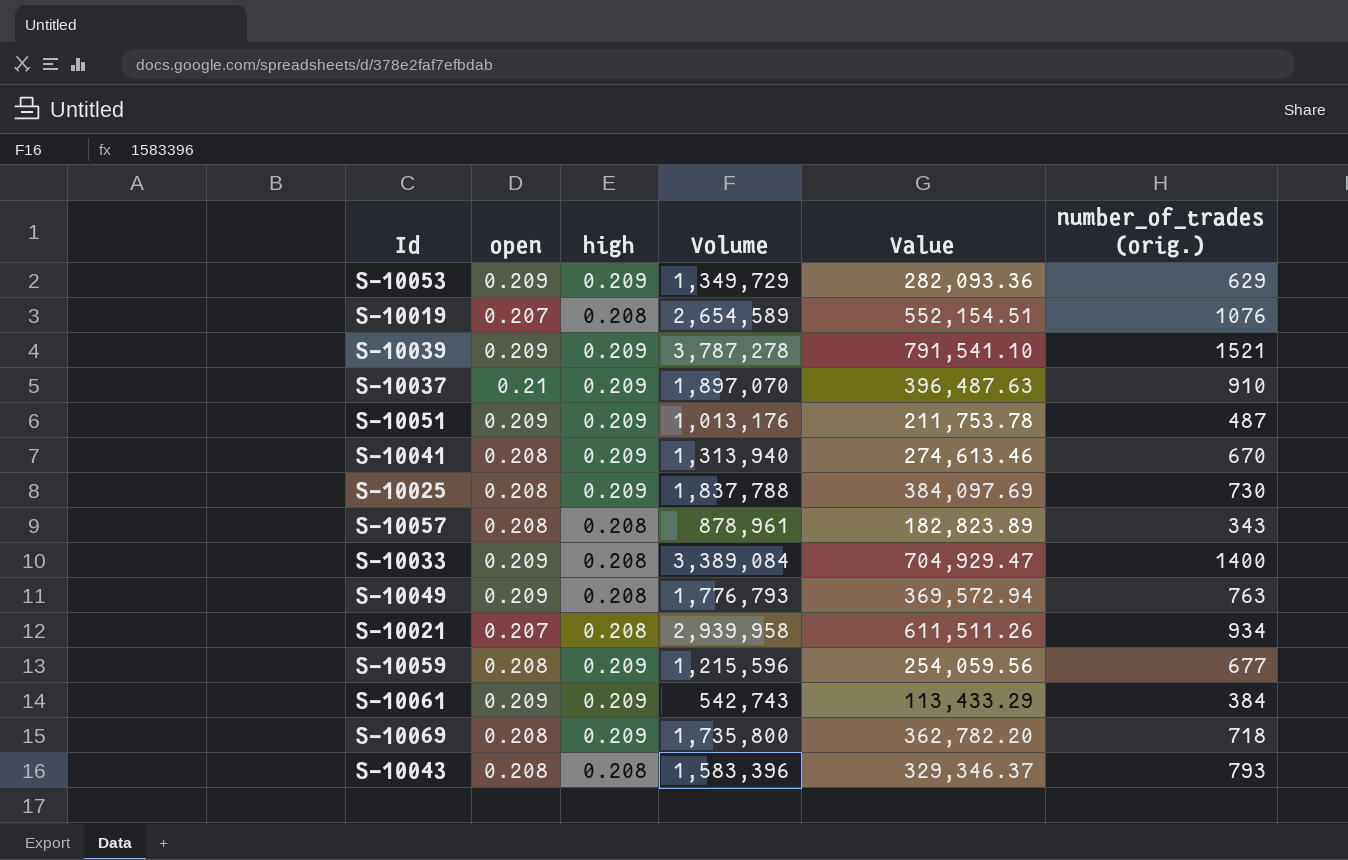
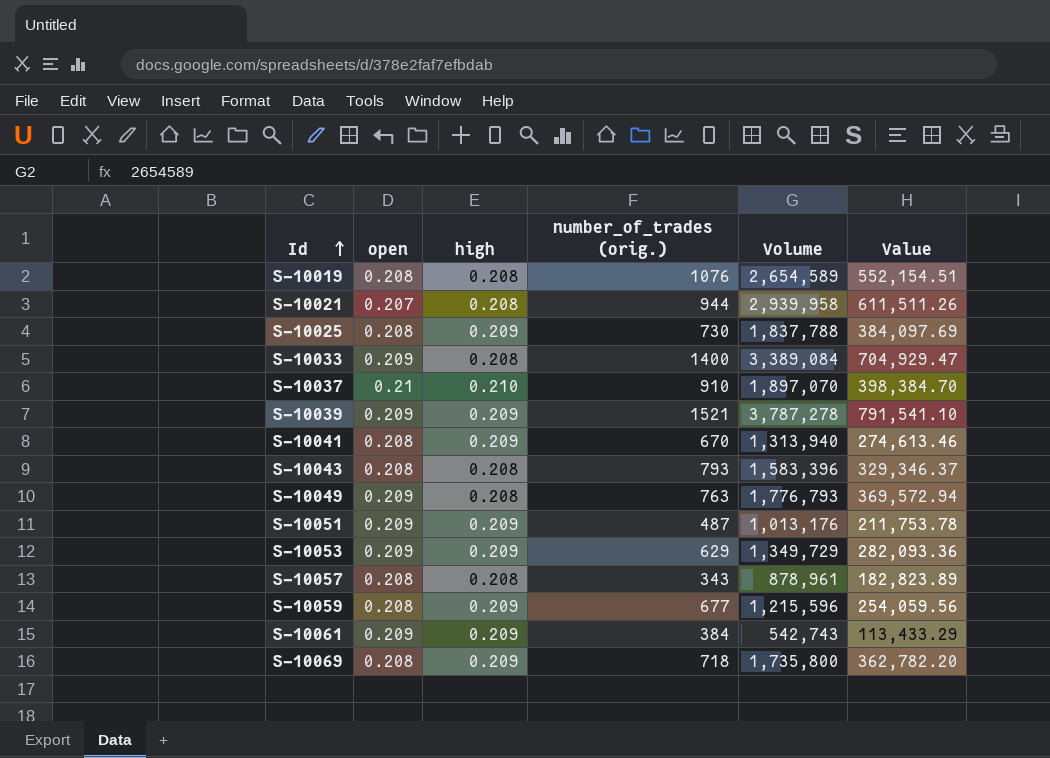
row order: none -> Id ascending
column number_of_trades (orig.) | position: 6 -> 4
S-10019 | open: 0.207 -> 0.208
S-10021 | number_of_trades (orig.): 934 -> 944
S-10037 | high: 0.209 -> 0.210
S-10037 | Value: 396,487.63 -> 398,384.70

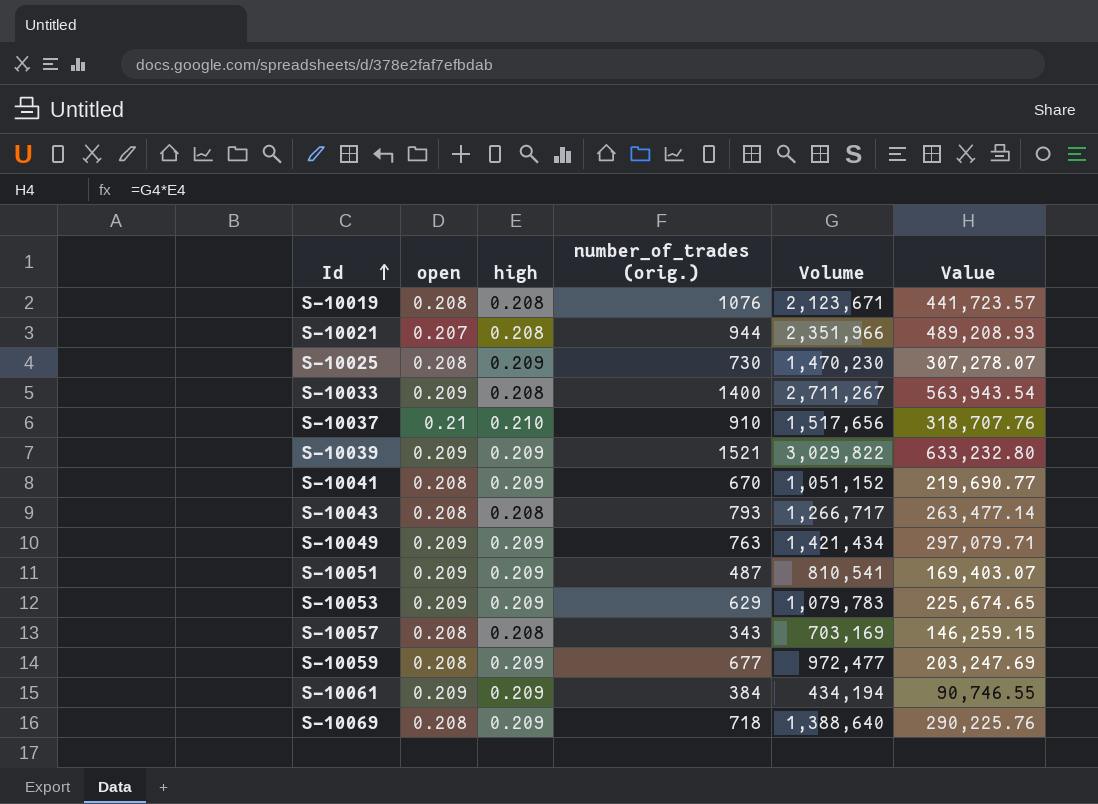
S-10019 | Volume: 2,654,589 -> 2,123,671
S-10019 | Value: 552,154.51 -> 441,723.57
S-10021 | Volume: 2,939,958 -> 2,351,966
S-10021 | Value: 611,511.26 -> 489,208.93
S-10025 | Volume: 1,837,788 -> 1,470,230
S-10025 | Value: 384,097.69 -> 307,278.07
S-10033 | Volume: 3,389,084 -> 2,711,267
S-10033 | Value: 704,929.47 -> 563,943.54
S-10037 | Volume: 1,897,070 -> 1,517,656
S-10037 | Value: 398,384.70 -> 318,707.76
S-10039 | Volume: 3,787,278 -> 3,029,822
S-10039 | Value: 791,541.10 -> 633,232.80
S-10041 | Volume: 1,313,940 -> 1,051,152
S-10041 | Value: 274,613.46 -> 219,690.77
S-10043 | Volume: 1,583,396 -> 1,266,717
S-10043 | Value: 329,346.37 -> 263,477.14
S-10049 | high: 0.208 -> 0.209
S-10049 | Volume: 1,776,793 -> 1,421,434
S-10049 | Value: 369,572.94 -> 297,079.71
S-10051 | Volume: 1,013,176 -> 810,541
S-10051 | Value: 211,753.78 -> 169,403.07
S-10053 | Volume: 1,349,729 -> 1,079,783
S-10053 | Value: 282,093.36 -> 225,674.65
S-10057 | Volume: 878,961 -> 703,169
S-10057 | Value: 182,823.89 -> 146,259.15
S-10059 | Volume: 1,215,596 -> 972,477
S-10059 | Value: 254,059.56 -> 203,247.69
S-10061 | Volume: 542,743 -> 434,194
S-10061 | Value: 113,433.29 -> 90,746.55
S-10069 | Volume: 1,735,800 -> 1,388,640
S-10069 | Value: 362,782.20 -> 290,225.76

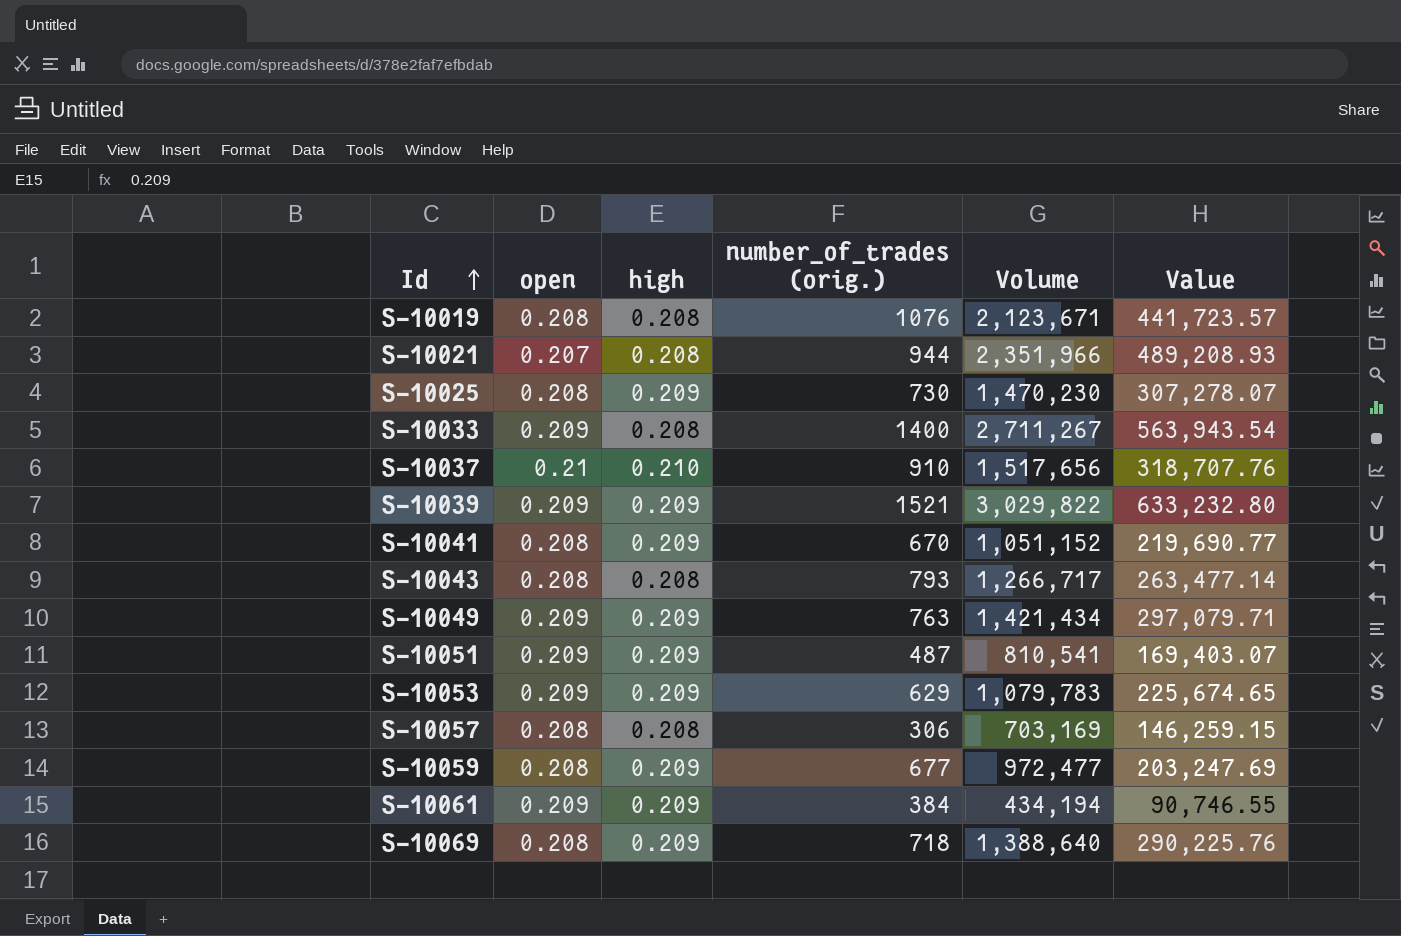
S-10057 | number_of_trades (orig.): 343 -> 306

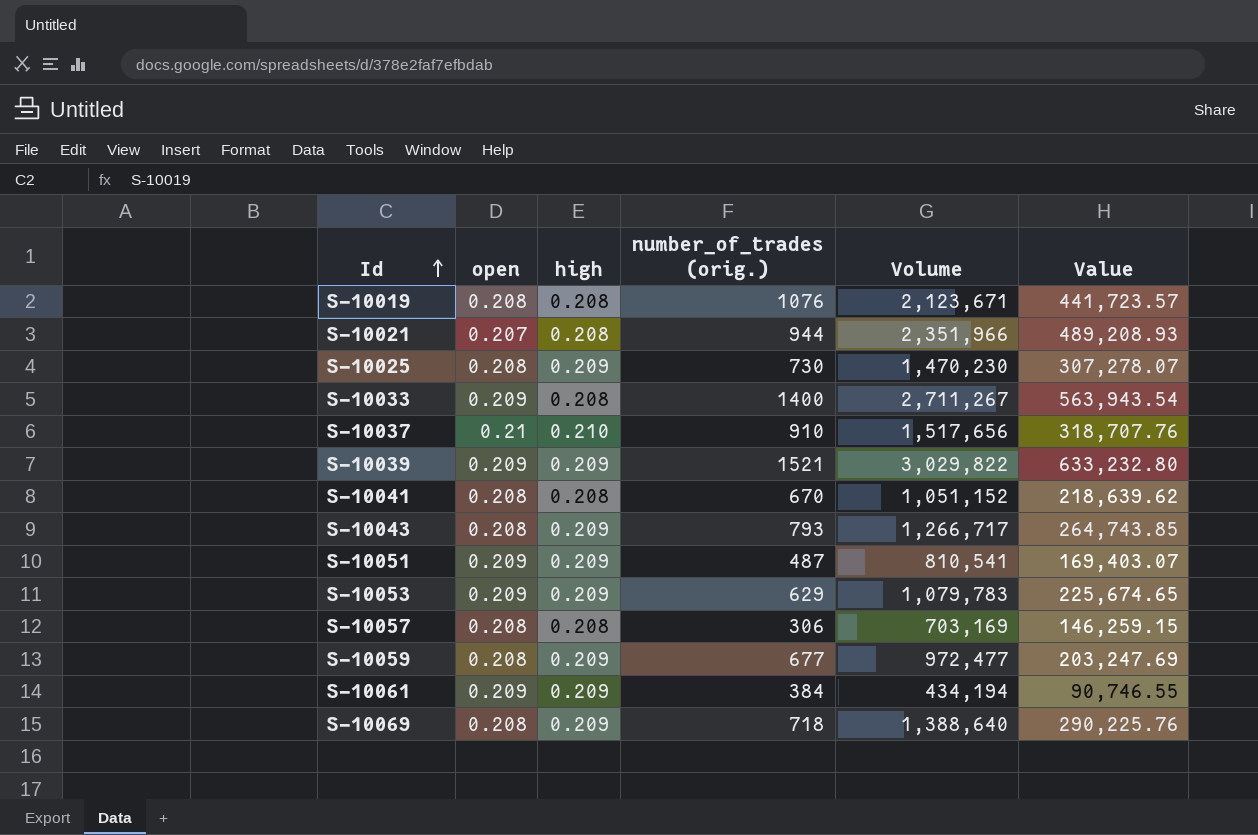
row S-10049: 0.209 | 0.209 | 763 | 1,421,434 | 297,079.71 -> none
S-10041 | high: 0.209 -> 0.208
S-10041 | Value: 219,690.77 -> 218,639.62
S-10043 | high: 0.208 -> 0.209
S-10043 | Value: 263,477.14 -> 264,743.85

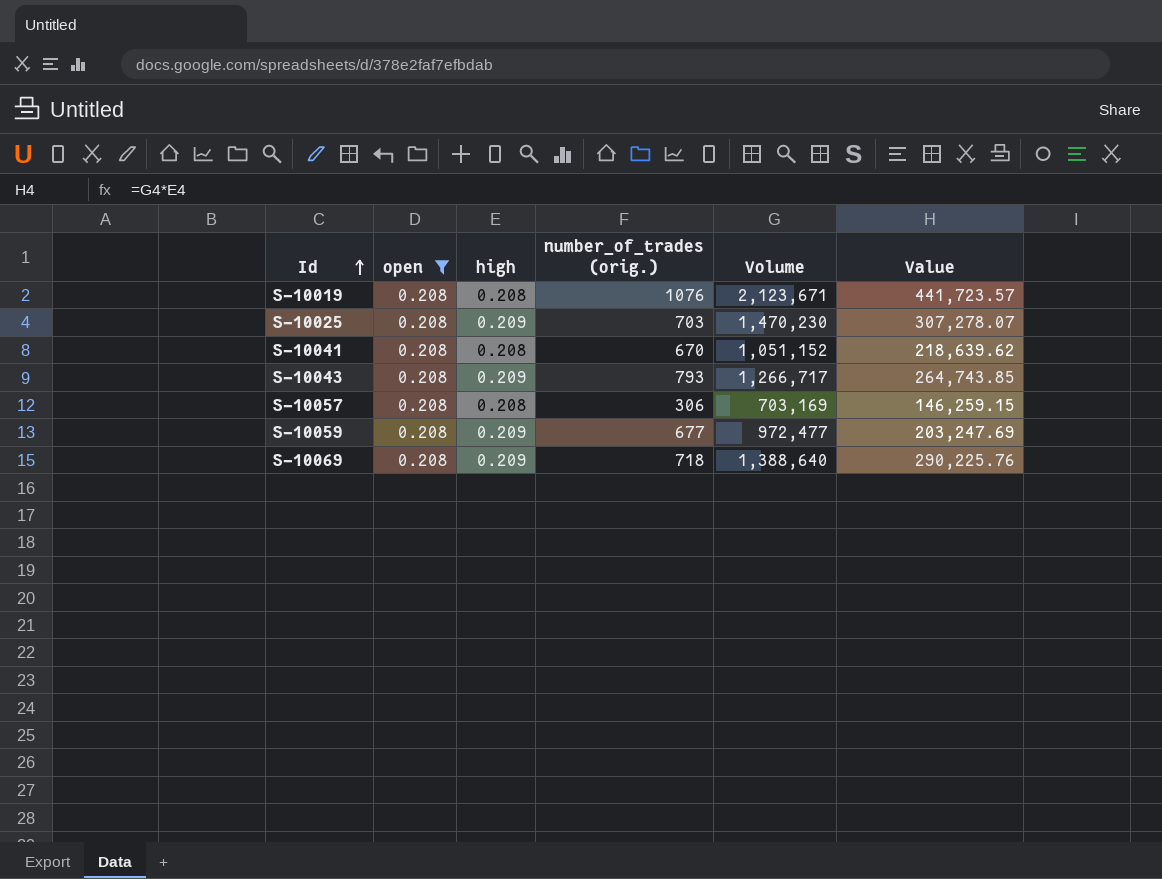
filter: none -> open = 0.208
S-10025 | number_of_trades (orig.): 730 -> 703

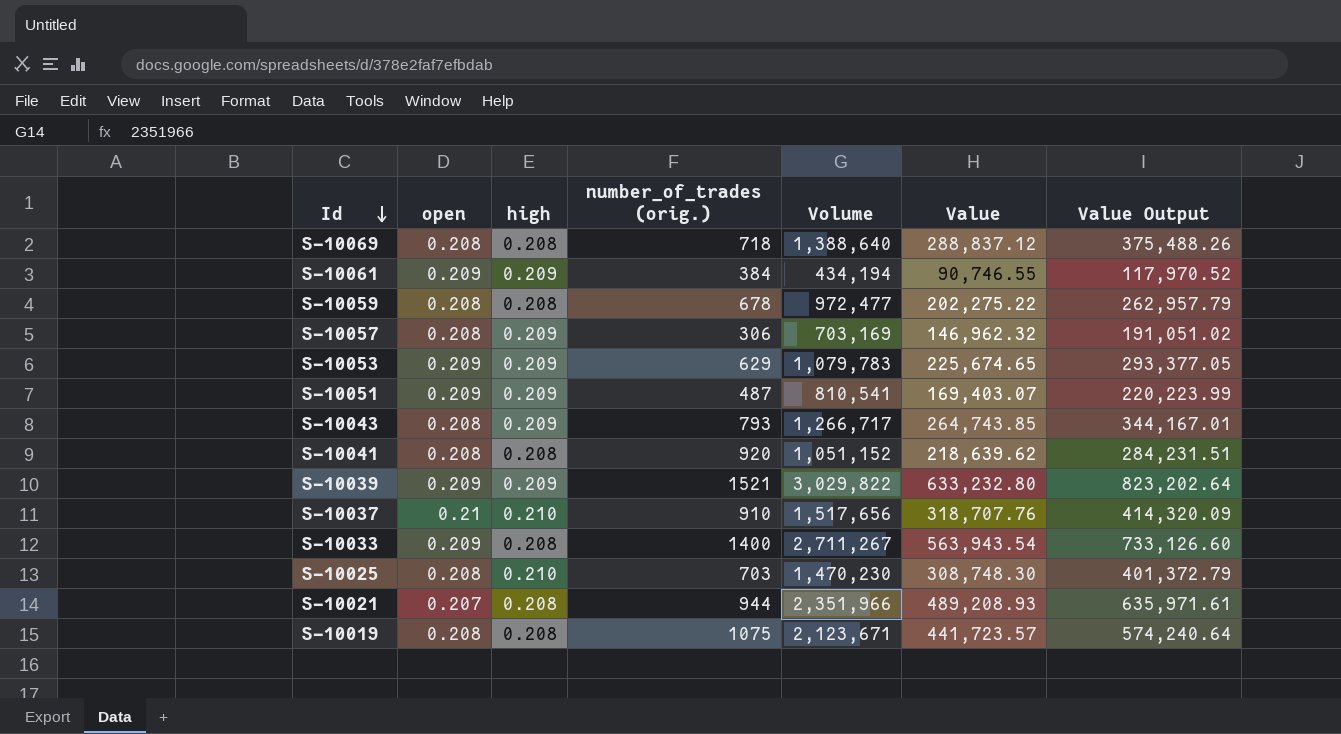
filter: open = 0.208 -> none
row order: Id ascending -> Id descending
column Value Output | formula: none -> [Value] * 1.3
S-10069 | high: 0.209 -> 0.208
S-10069 | Value: 290,225.76 -> 288,837.12
S-10059 | high: 0.209 -> 0.208
S-10059 | number_of_trades (orig.): 677 -> 678
S-10059 | Value: 203,247.69 -> 202,275.22
S-10057 | high: 0.208 -> 0.209
S-10057 | Value: 146,259.15 -> 146,962.32
S-10041 | number_of_trades (orig.): 670 -> 920
S-10025 | high: 0.209 -> 0.210
S-10025 | Value: 307,278.07 -> 308,748.30
S-10019 | number_of_trades (orig.): 1076 -> 1075

